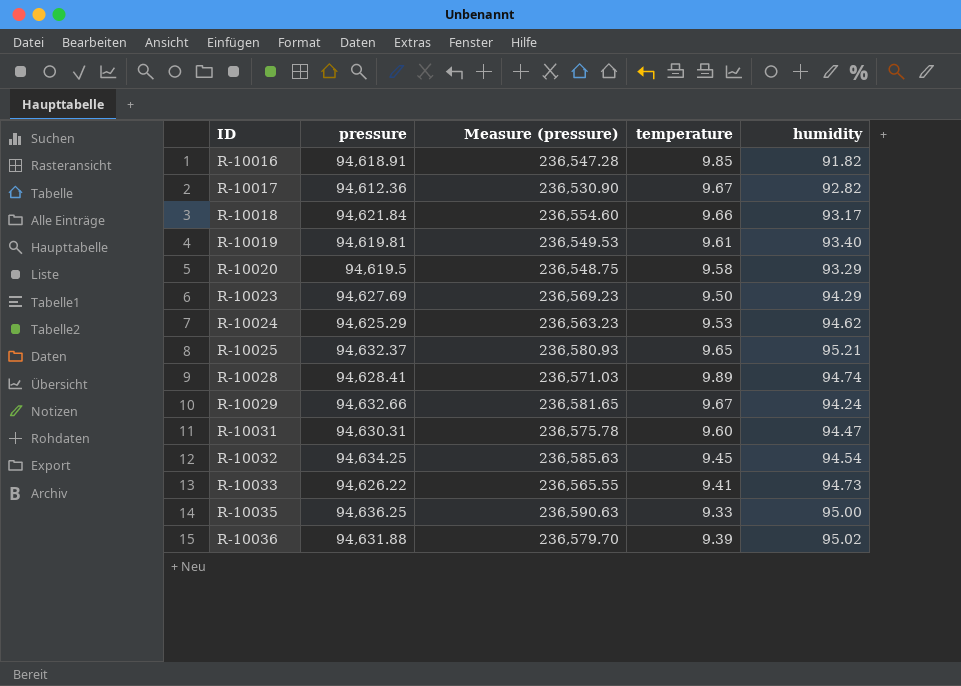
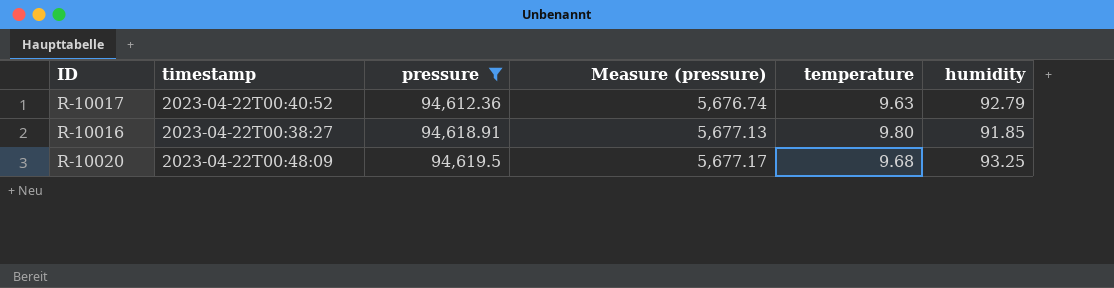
filter: none -> pressure <= 94,619.5
row order: ID ascending -> pressure ascending
column timestamp | position: none -> 2
column Measure (pressure) | formula: [pressure] * 2.5 -> [pressure] * 0.06
R-10017 | temperature: 9.67 -> 9.63
R-10017 | humidity: 92.82 -> 92.79
R-10016 | temperature: 9.85 -> 9.80
R-10016 | humidity: 91.82 -> 91.85
R-10020 | temperature: 9.58 -> 9.68
R-10020 | humidity: 93.29 -> 93.25

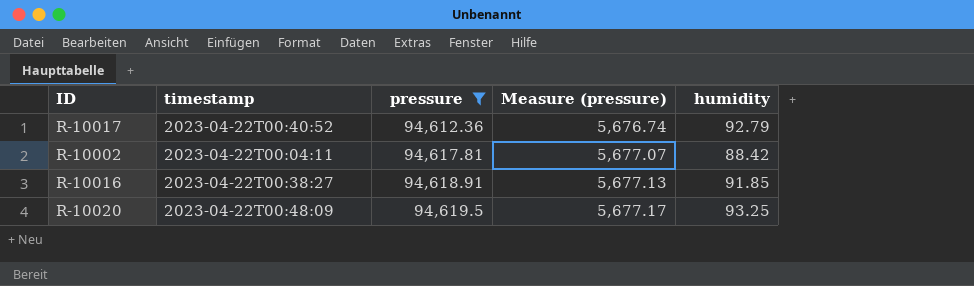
column temperature | position: 5 -> none
row R-10002: none -> 2023-04-22T00:04:11 | 94,617.81 | 5,677.07 | 88.42

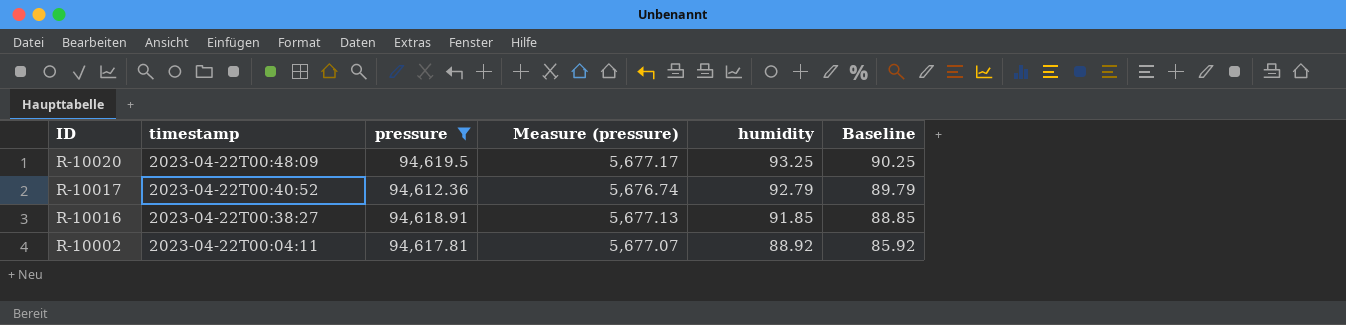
row order: pressure ascending -> ID descending
column Baseline | formula: none -> [humidity] - 3
R-10002 | humidity: 88.42 -> 88.92

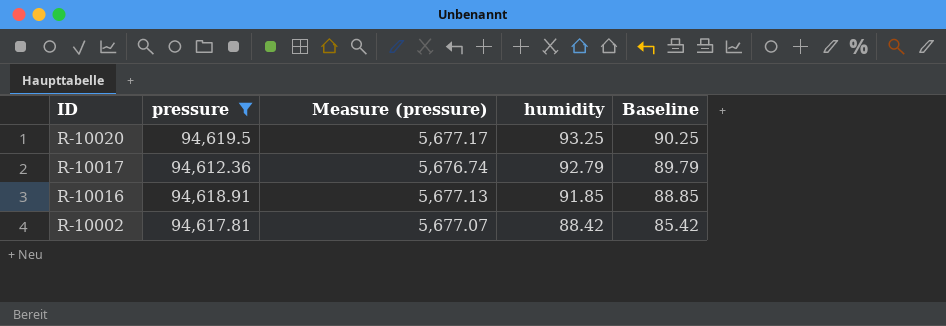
column timestamp | position: 2 -> none
R-10002 | humidity: 88.92 -> 88.42
R-10002 | Baseline: 85.92 -> 85.42

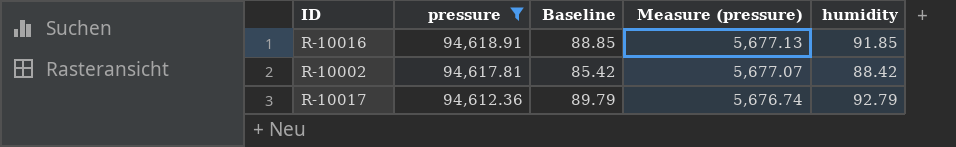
row order: ID descending -> pressure descending
column Baseline | position: 5 -> 3
row R-10020: 94,619.5 | 5,677.17 | 93.25 | 90.25 -> none

